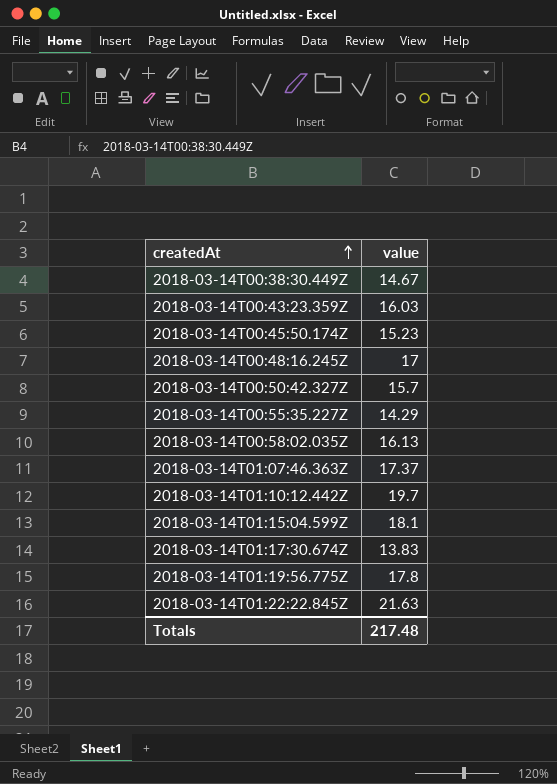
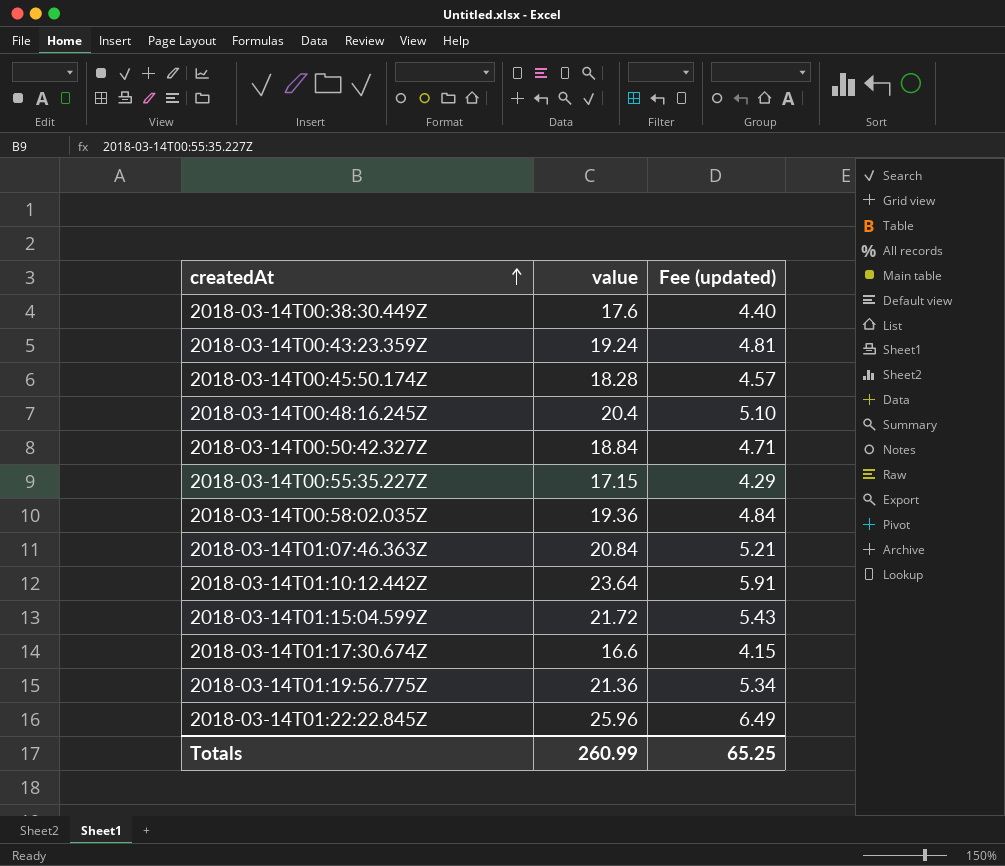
column Fee (updated) | formula: none -> [value] * 0.25
2018-03-14T00:38:30.449Z | value: 14.67 -> 17.6
2018-03-14T00:43:23.359Z | value: 16.03 -> 19.24
2018-03-14T00:45:50.174Z | value: 15.23 -> 18.28
2018-03-14T00:48:16.245Z | value: 17 -> 20.4
2018-03-14T00:50:42.327Z | value: 15.7 -> 18.84
2018-03-14T00:55:35.227Z | value: 14.29 -> 17.15
2018-03-14T00:58:02.035Z | value: 16.13 -> 19.36
2018-03-14T01:07:46.363Z | value: 17.37 -> 20.84
2018-03-14T01:10:12.442Z | value: 19.7 -> 23.64
2018-03-14T01:15:04.599Z | value: 18.1 -> 21.72
2018-03-14T01:17:30.674Z | value: 13.83 -> 16.6
2018-03-14T01:19:56.775Z | value: 17.8 -> 21.36
2018-03-14T01:22:22.845Z | value: 21.63 -> 25.96
Totals | value: 217.48 -> 260.99

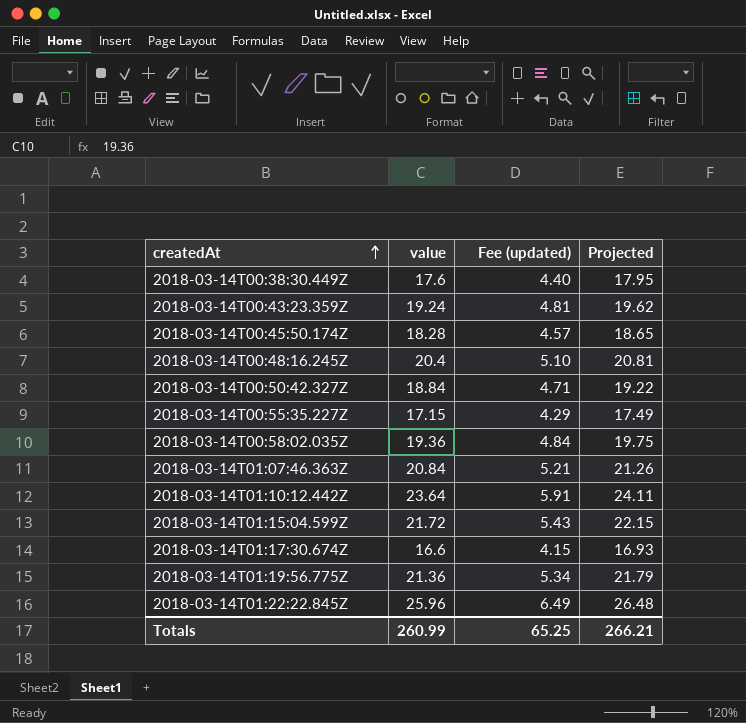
column Projected | formula: none -> [value] * 1.02

